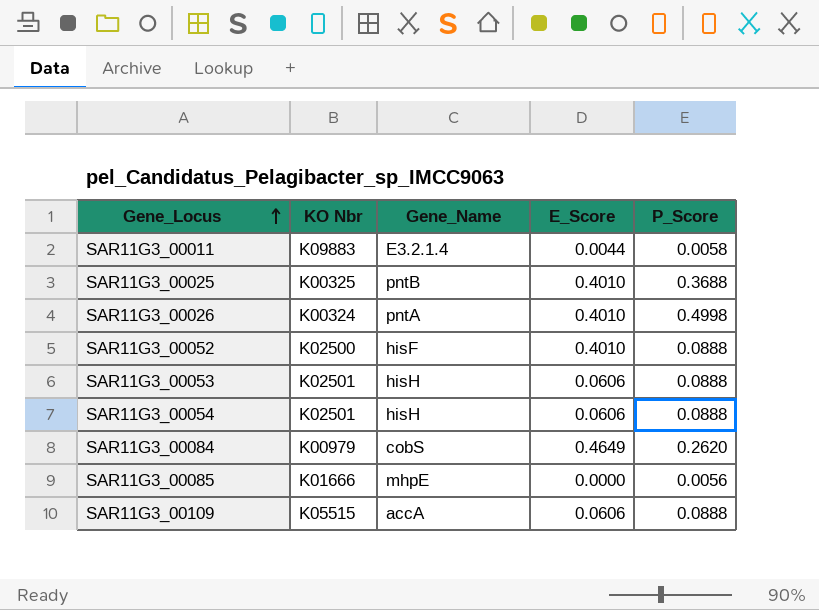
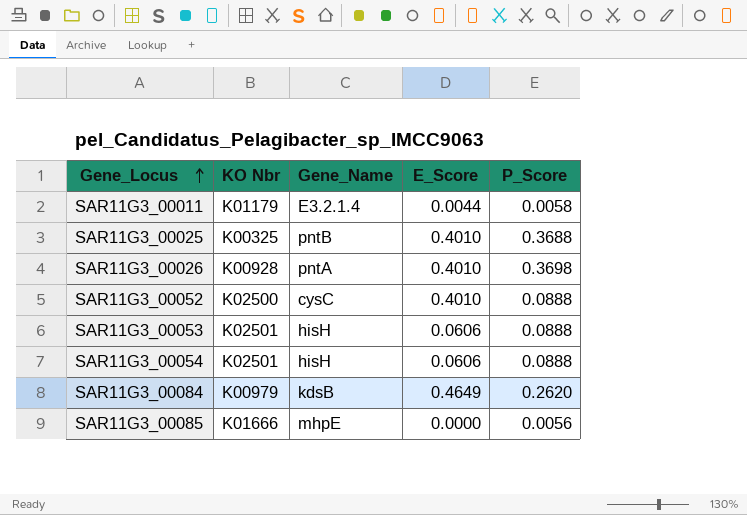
row SAR11G3_00109: K05515 | accA | 0.0606 | 0.0888 -> none
SAR11G3_00011 | KO Nbr: K09883 -> K01179
SAR11G3_00026 | KO Nbr: K00324 -> K00928
SAR11G3_00026 | P_Score: 0.4998 -> 0.3698
SAR11G3_00052 | Gene_Name: hisF -> cysC
SAR11G3_00084 | Gene_Name: cobS -> kdsB

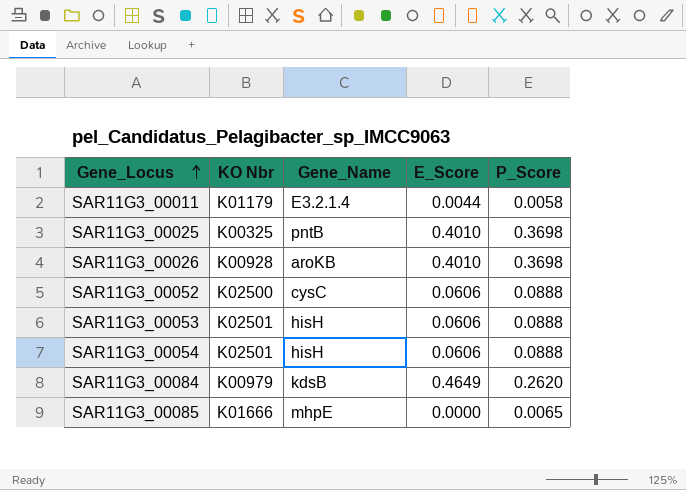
SAR11G3_00025 | P_Score: 0.3688 -> 0.3698
SAR11G3_00026 | Gene_Name: pntA -> aroKB
SAR11G3_00052 | E_Score: 0.4010 -> 0.0606
SAR11G3_00085 | P_Score: 0.0056 -> 0.0065

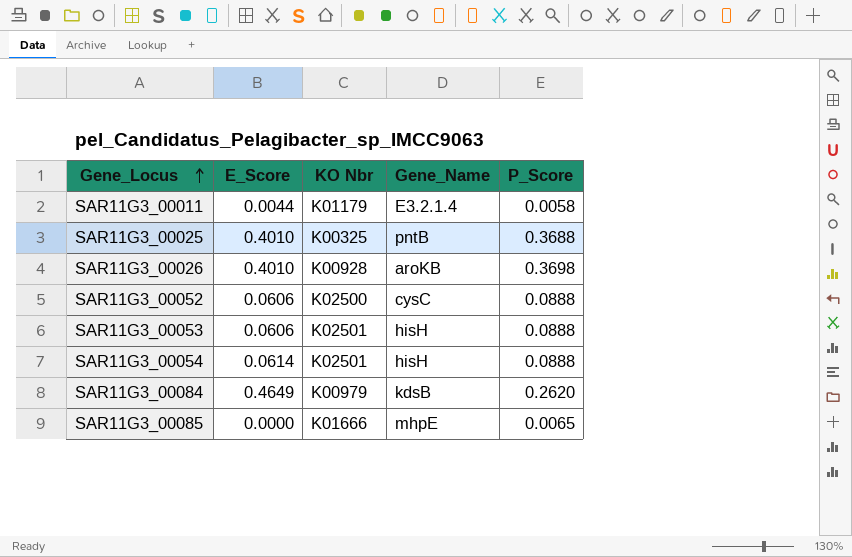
column E_Score | position: 4 -> 2
SAR11G3_00025 | P_Score: 0.3698 -> 0.3688
SAR11G3_00054 | E_Score: 0.0606 -> 0.0614

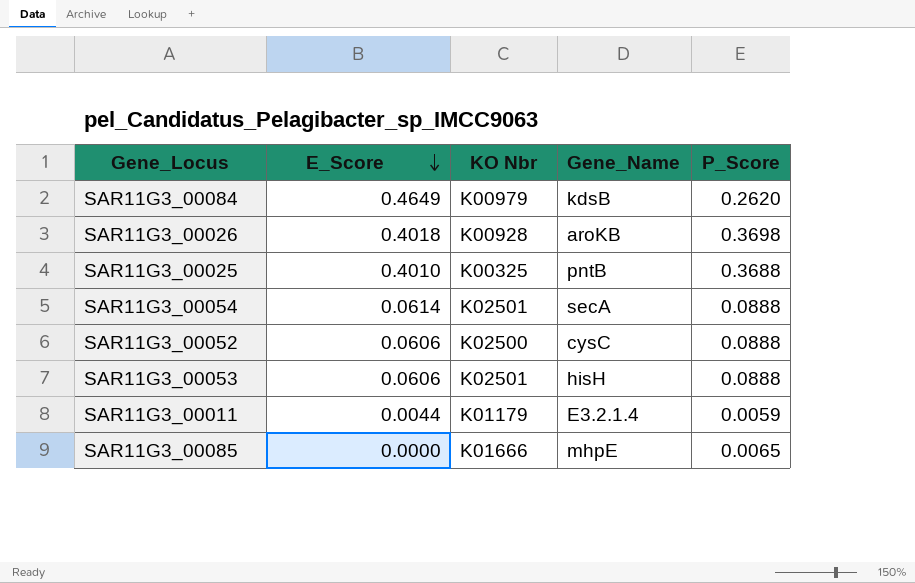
row order: Gene_Locus ascending -> E_Score descending
SAR11G3_00026 | E_Score: 0.4010 -> 0.4018
SAR11G3_00054 | Gene_Name: hisH -> secA
SAR11G3_00011 | P_Score: 0.0058 -> 0.0059

